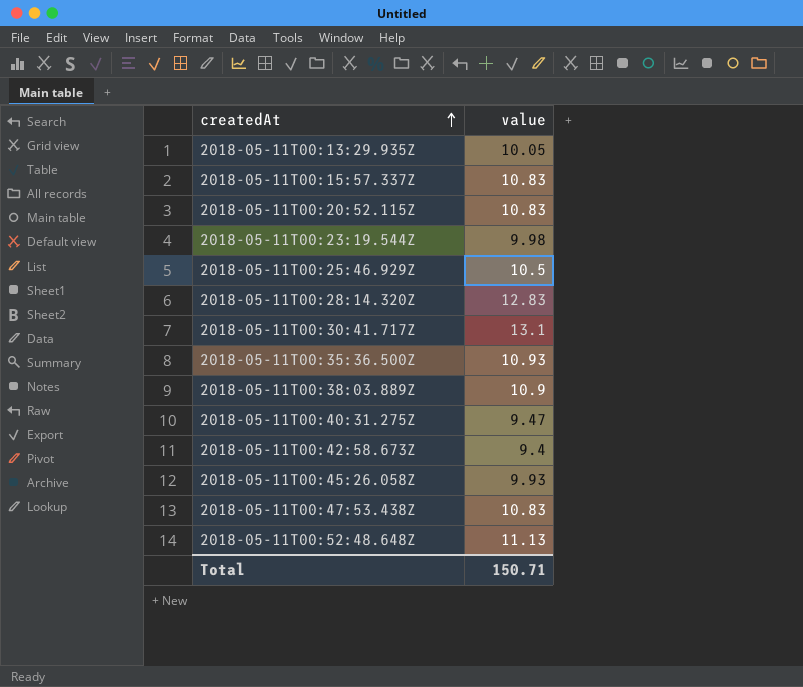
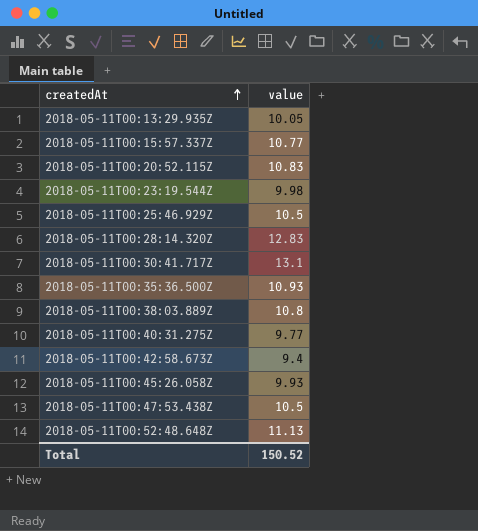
2018-05-11T00:15:57.337Z | value: 10.83 -> 10.77
2018-05-11T00:38:03.889Z | value: 10.9 -> 10.8
2018-05-11T00:40:31.275Z | value: 9.47 -> 9.77
2018-05-11T00:47:53.438Z | value: 10.83 -> 10.5
Total | value: 150.71 -> 150.52

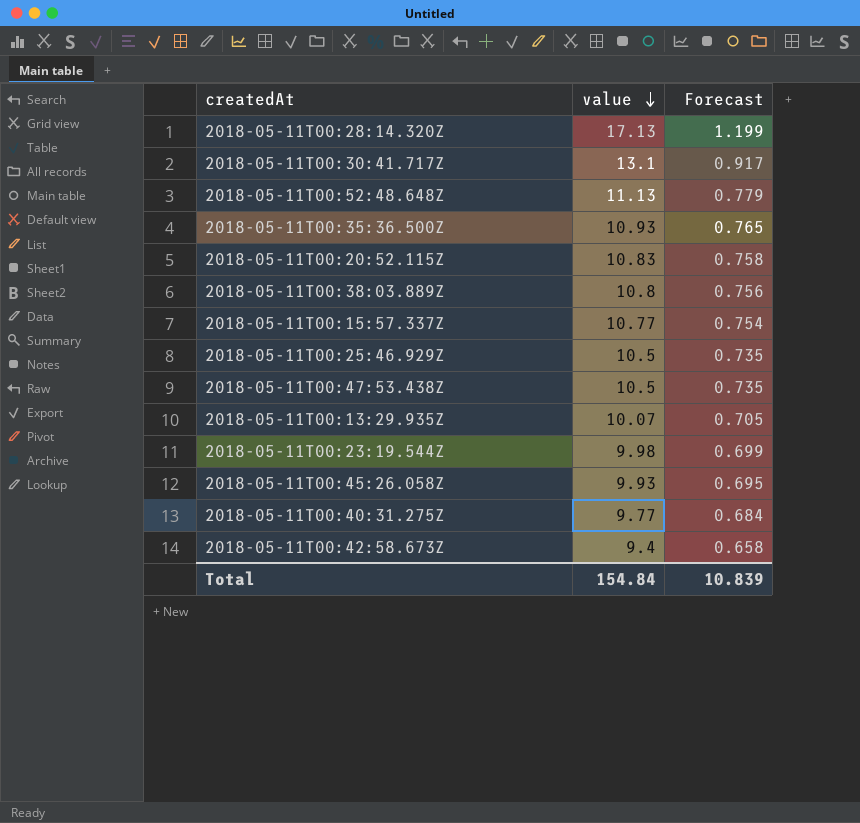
row order: createdAt ascending -> value descending
column Forecast | formula: none -> [value] * 0.07
2018-05-11T00:28:14.320Z | value: 12.83 -> 17.13
2018-05-11T00:13:29.935Z | value: 10.05 -> 10.07
Total | value: 150.52 -> 154.84

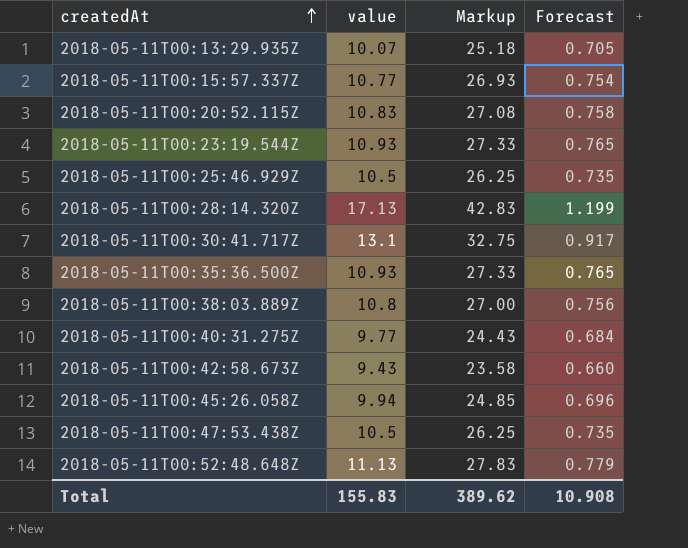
row order: value descending -> createdAt ascending
column Markup | formula: none -> [value] * 2.5
2018-05-11T00:23:19.544Z | value: 9.98 -> 10.93
2018-05-11T00:23:19.544Z | Forecast: 0.699 -> 0.765
2018-05-11T00:42:58.673Z | value: 9.4 -> 9.43
2018-05-11T00:42:58.673Z | Forecast: 0.658 -> 0.660
2018-05-11T00:45:26.058Z | value: 9.93 -> 9.94
2018-05-11T00:45:26.058Z | Forecast: 0.695 -> 0.696
Total | value: 154.84 -> 155.83
Total | Forecast: 10.839 -> 10.908

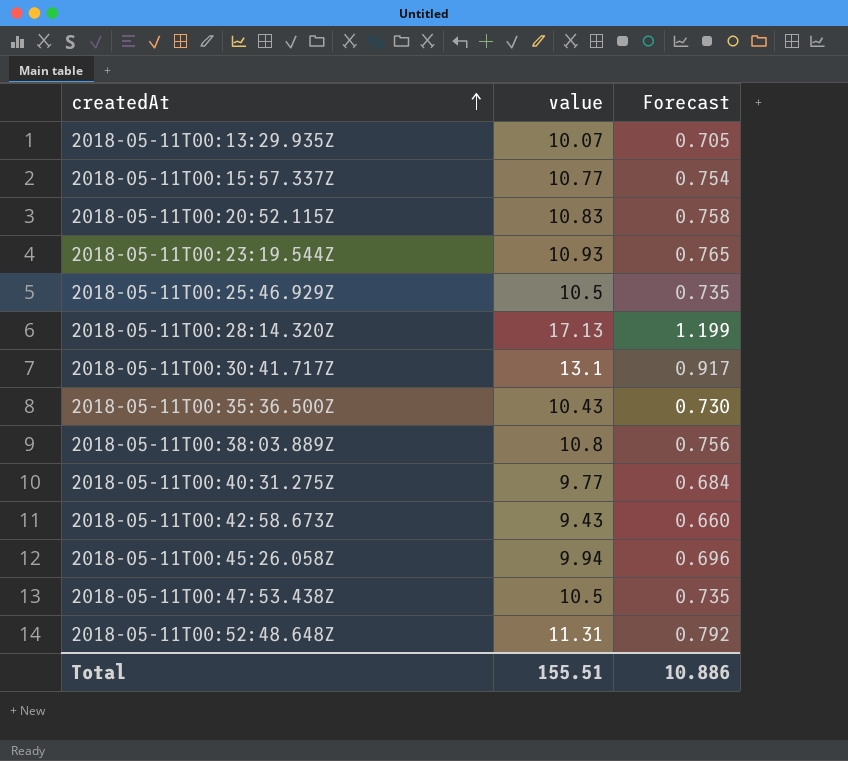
column Markup | formula: [value] * 2.5 -> none
2018-05-11T00:35:36.500Z | value: 10.93 -> 10.43
2018-05-11T00:35:36.500Z | Forecast: 0.765 -> 0.730
2018-05-11T00:52:48.648Z | value: 11.13 -> 11.31
2018-05-11T00:52:48.648Z | Forecast: 0.779 -> 0.792
Total | value: 155.83 -> 155.51
Total | Forecast: 10.908 -> 10.886

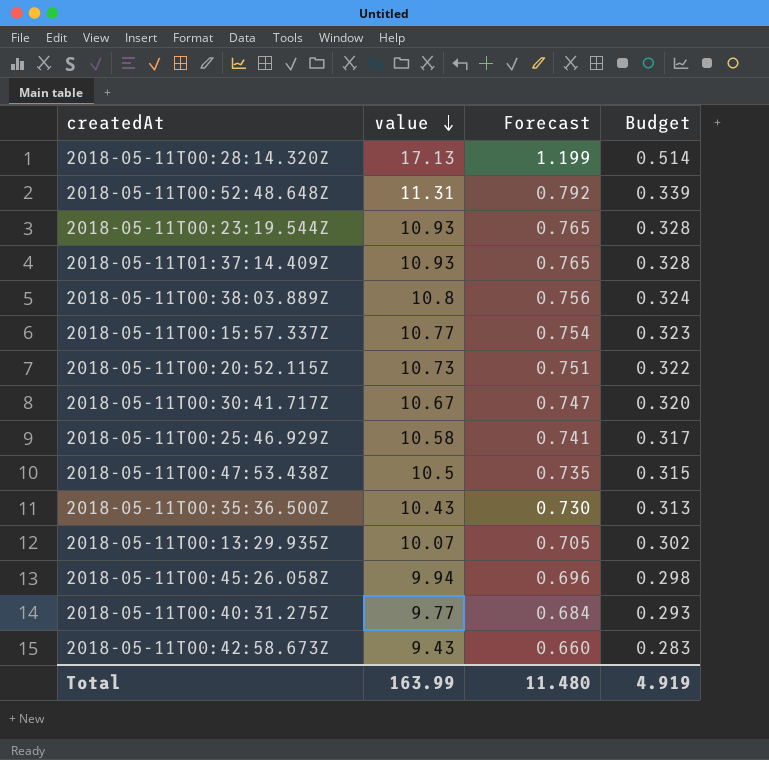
row order: createdAt ascending -> value descending
column Budget | formula: none -> [value] * 0.03
row 2018-05-11T01:37:14.409Z: none -> 10.93 | 0.765 | 0.328
2018-05-11T00:20:52.115Z | value: 10.83 -> 10.73
2018-05-11T00:20:52.115Z | Forecast: 0.758 -> 0.751
2018-05-11T00:30:41.717Z | value: 13.1 -> 10.67
2018-05-11T00:30:41.717Z | Forecast: 0.917 -> 0.747
2018-05-11T00:25:46.929Z | value: 10.5 -> 10.58
2018-05-11T00:25:46.929Z | Forecast: 0.735 -> 0.741
Total | value: 155.51 -> 163.99
Total | Forecast: 10.886 -> 11.480

